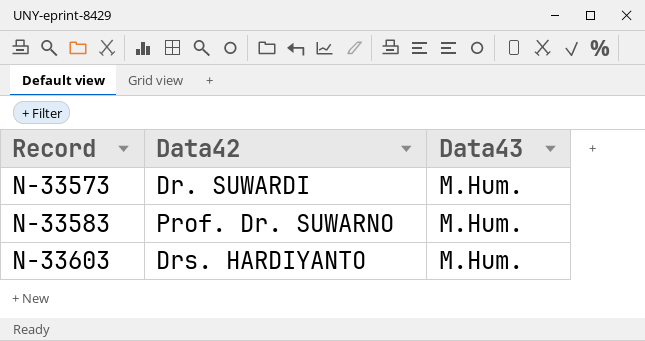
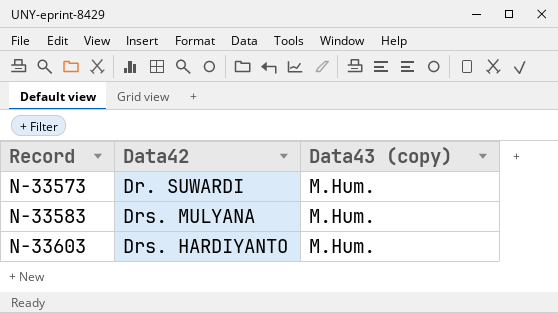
column name: Data43 -> Data43 (copy)
N-33583 | Data42: Prof. Dr. SUWARNO -> Drs. MULYANA

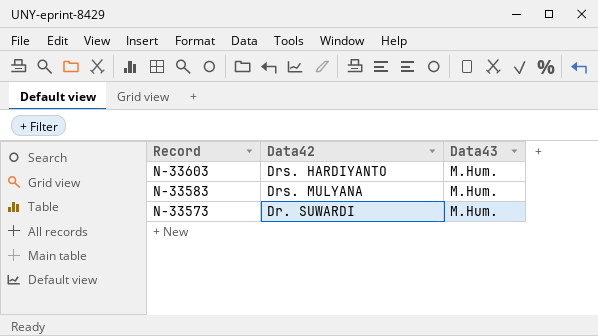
row order: Record ascending -> Record descending
column name: Data43 (copy) -> Data43

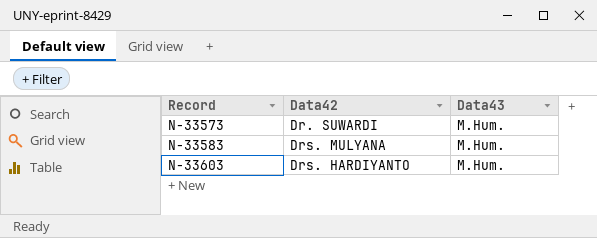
row order: Record descending -> Record ascending

